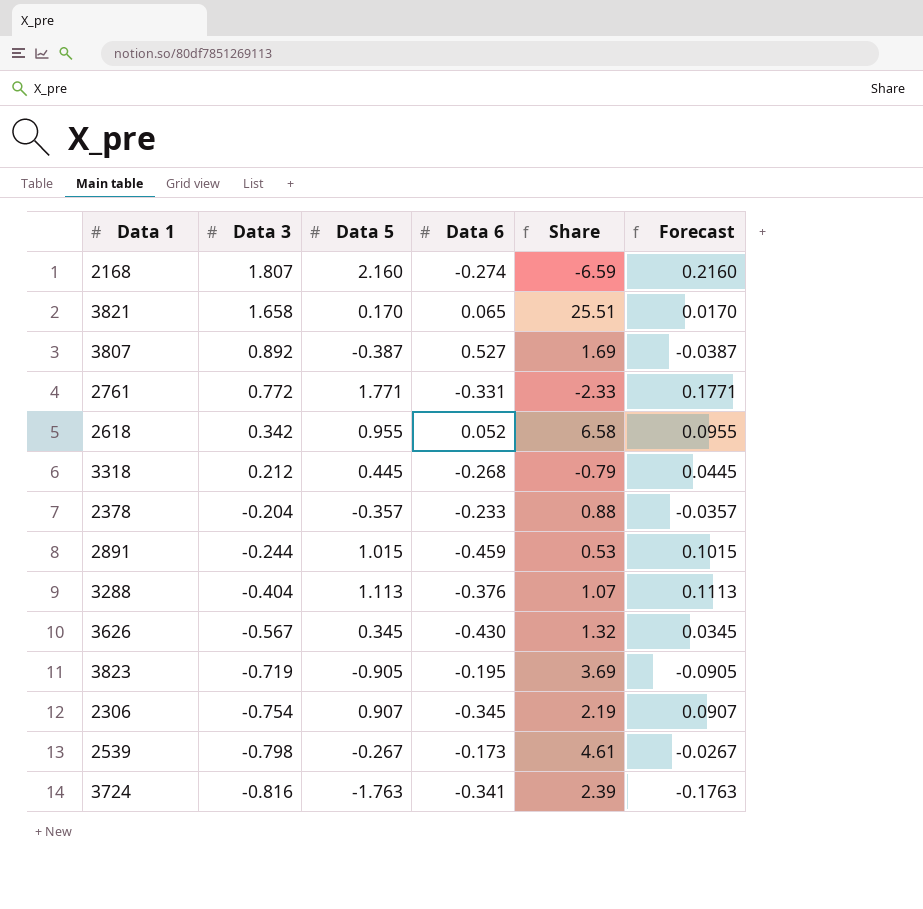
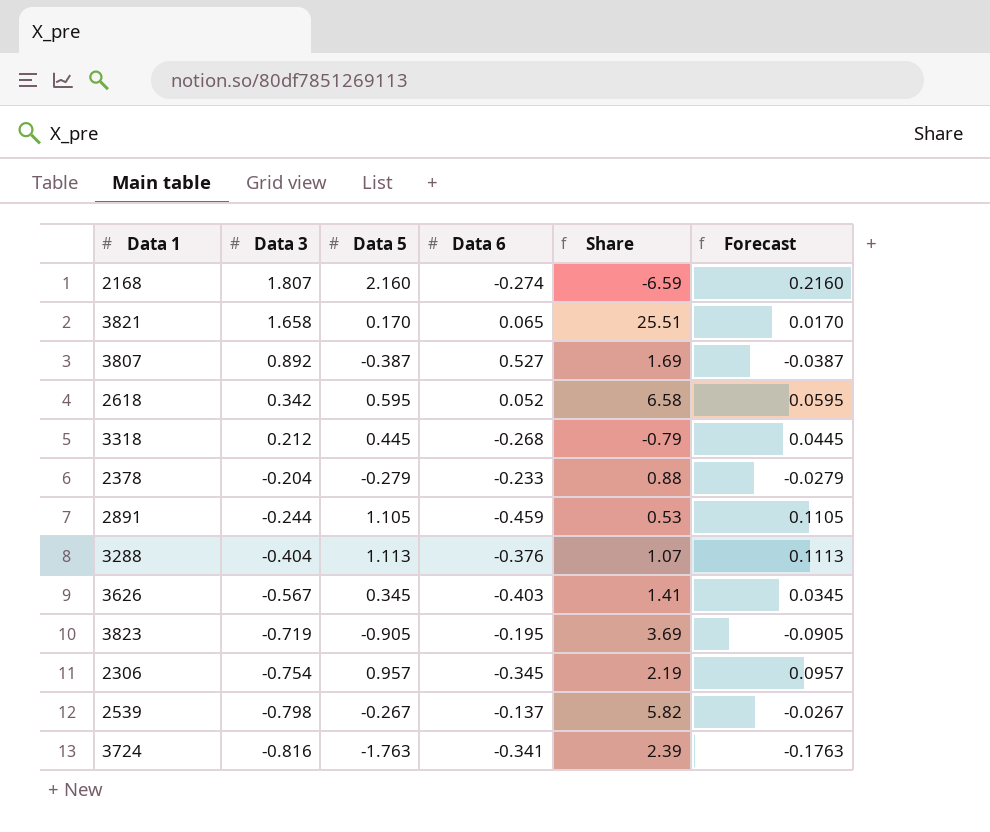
row 2761: 0.772 | 1.771 | -0.331 | -2.33 | 0.1771 -> none
2618 | Data 5: 0.955 -> 0.595
2618 | Forecast: 0.0955 -> 0.0595
2378 | Data 5: -0.357 -> -0.279
2378 | Forecast: -0.0357 -> -0.0279
2891 | Data 5: 1.015 -> 1.105
2891 | Forecast: 0.1015 -> 0.1105
3626 | Data 6: -0.430 -> -0.403
3626 | Share: 1.32 -> 1.41
2306 | Data 5: 0.907 -> 0.957
2306 | Forecast: 0.0907 -> 0.0957
2539 | Data 6: -0.173 -> -0.137
2539 | Share: 4.61 -> 5.82

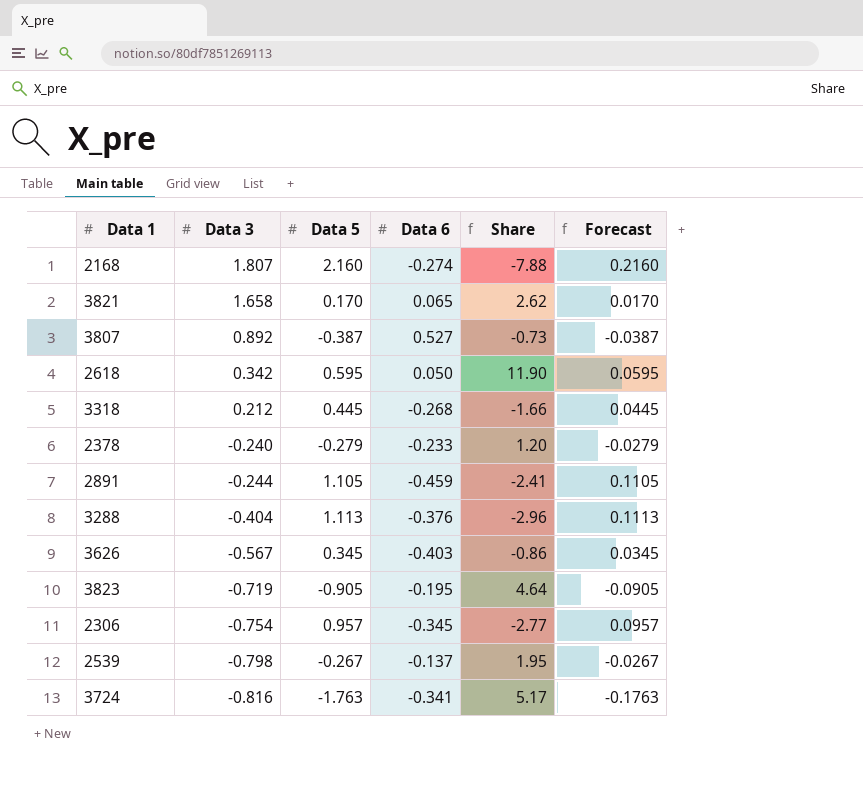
column Share | formula: [Data 3] / [Data 6] -> [Data 5] / [Data 6]
2618 | Data 6: 0.052 -> 0.050
2378 | Data 3: -0.204 -> -0.240

